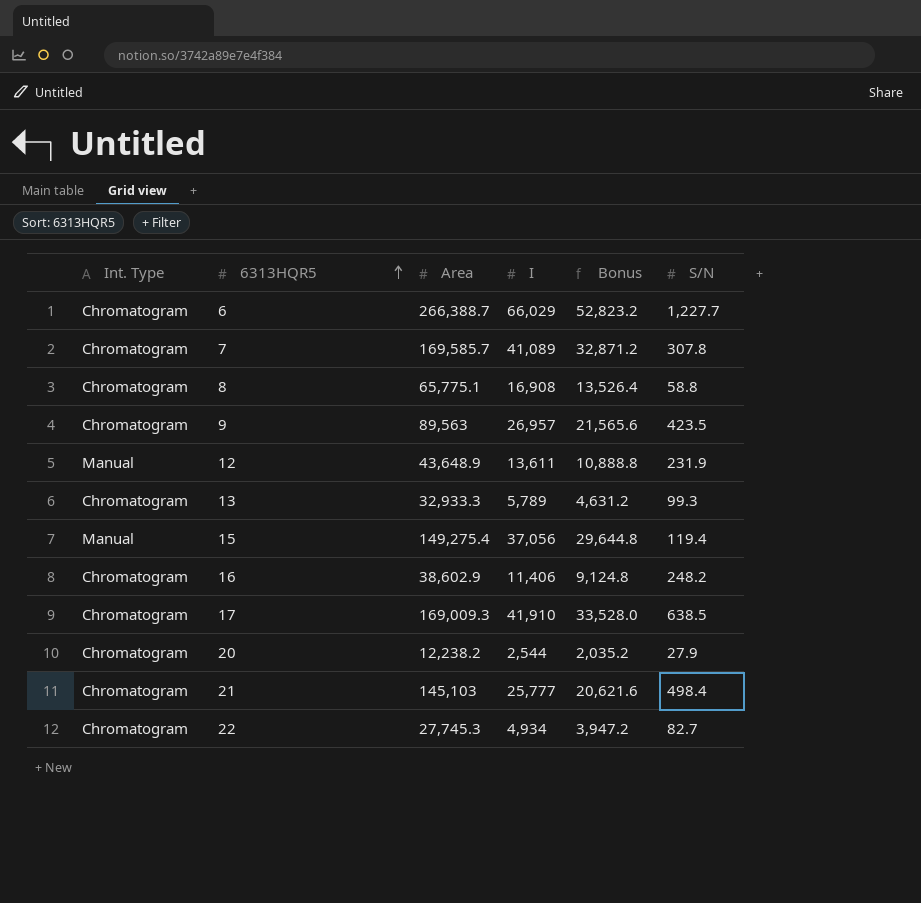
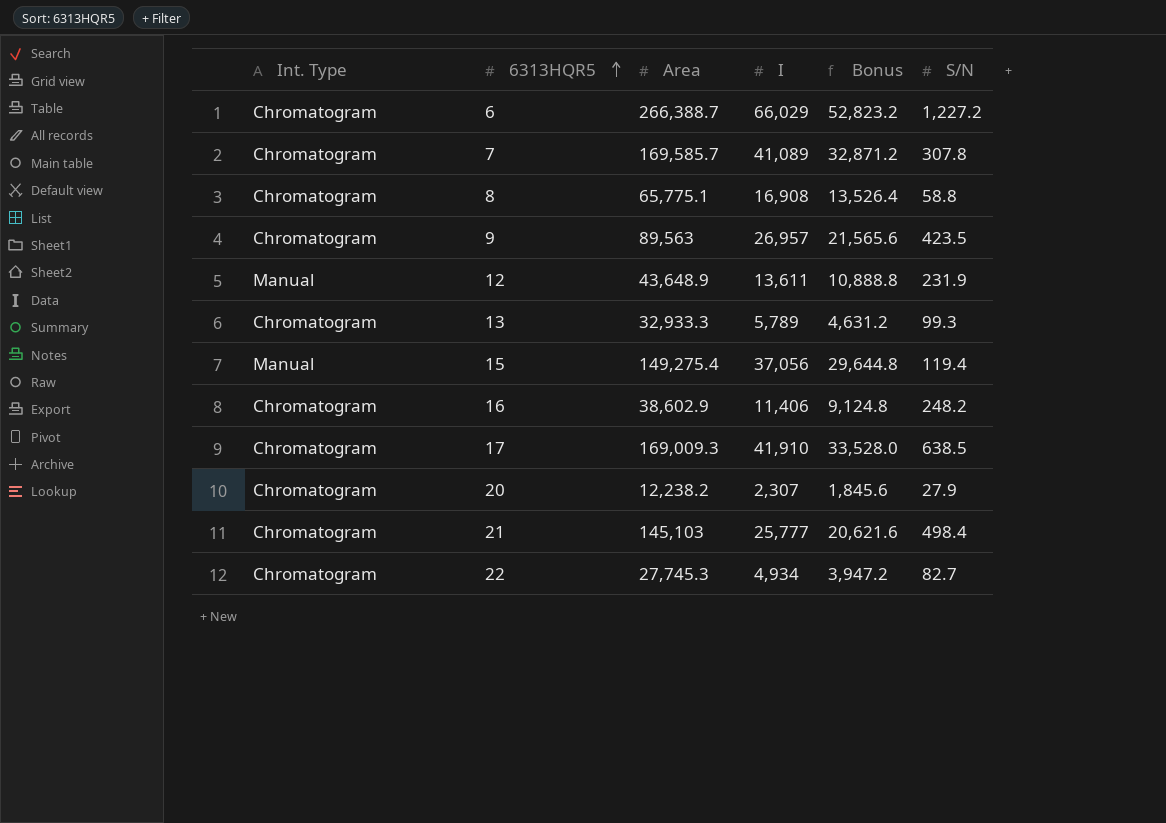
6 | S/N: 1,227.7 -> 1,227.2
20 | I: 2,544 -> 2,307
20 | Bonus: 2,035.2 -> 1,845.6

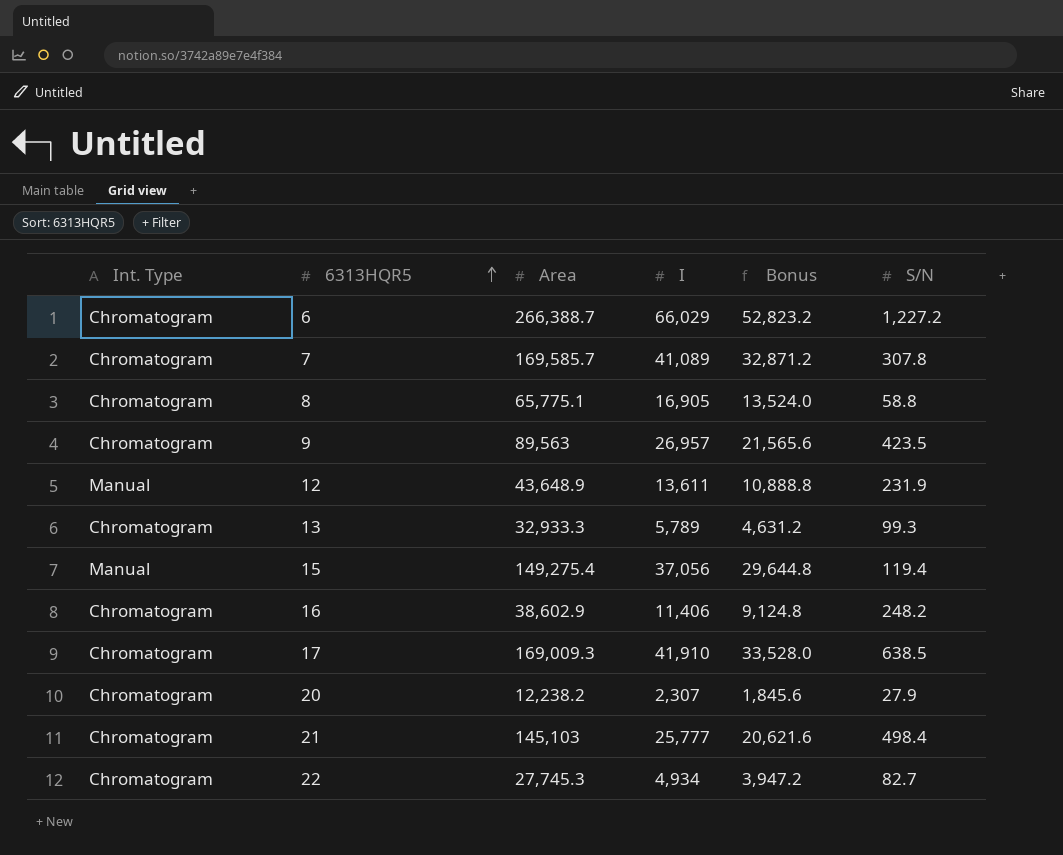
8 | I: 16,908 -> 16,905
8 | Bonus: 13,526.4 -> 13,524.0

